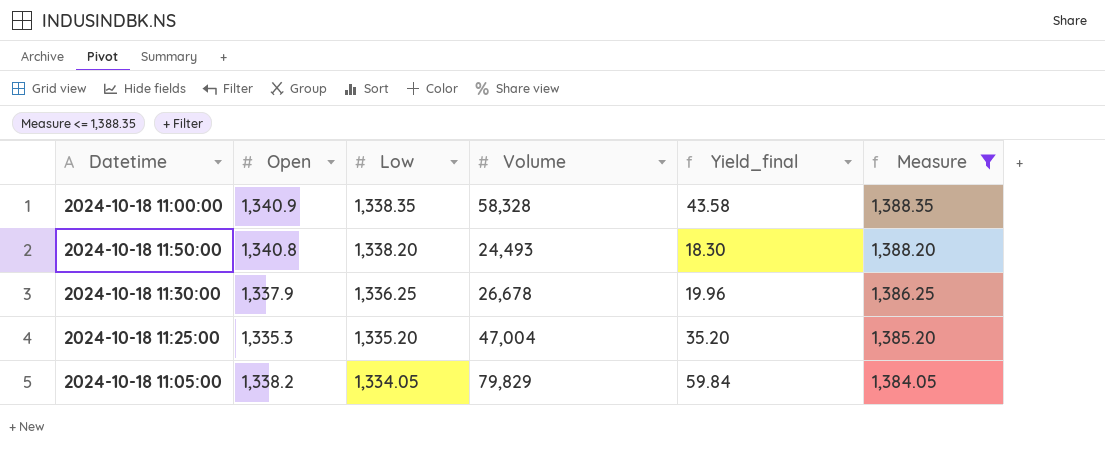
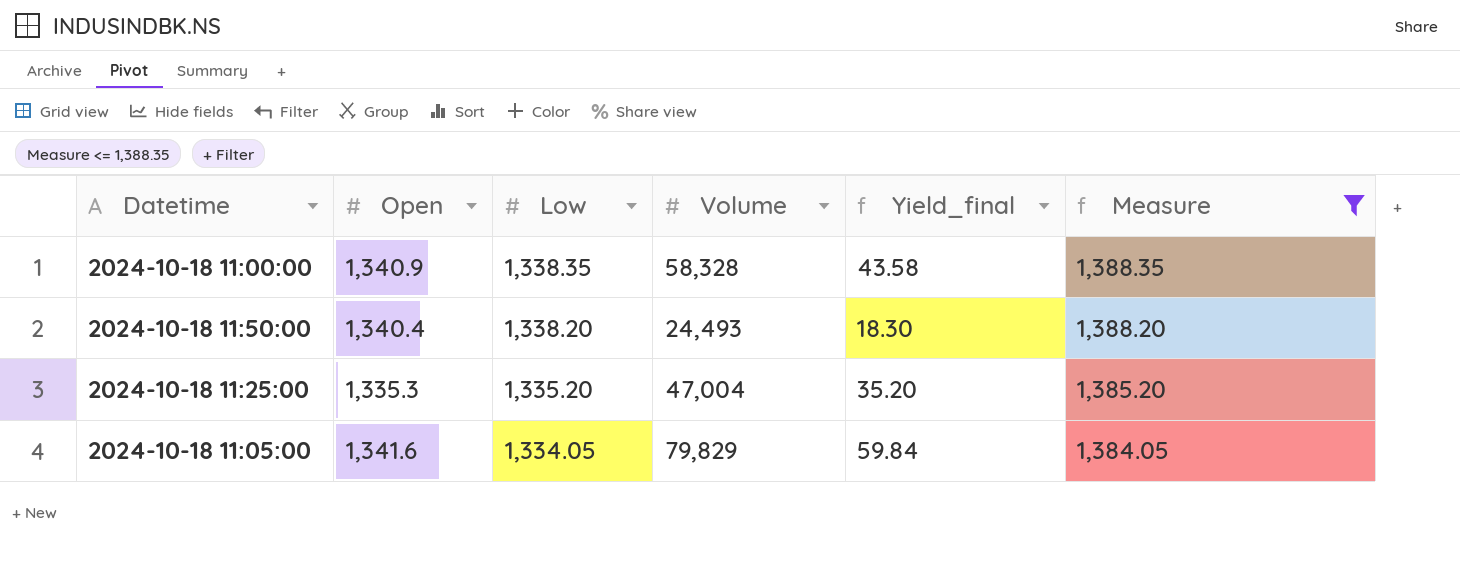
row 2024-10-18 11:30:00: 1,337.9 | 1,336.25 | 26,678 | 19.96 | 1,386.25 -> none
2024-10-18 11:50:00 | Open: 1,340.8 -> 1,340.4
2024-10-18 11:05:00 | Open: 1,338.2 -> 1,341.6

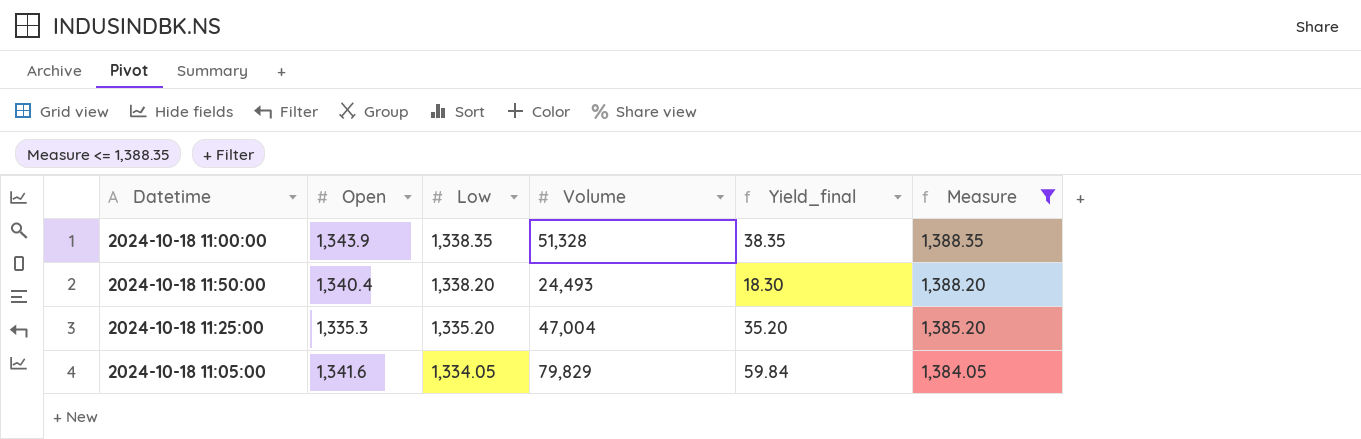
2024-10-18 11:00:00 | Open: 1,340.9 -> 1,343.9
2024-10-18 11:00:00 | Volume: 58,328 -> 51,328
2024-10-18 11:00:00 | Yield_final: 43.58 -> 38.35

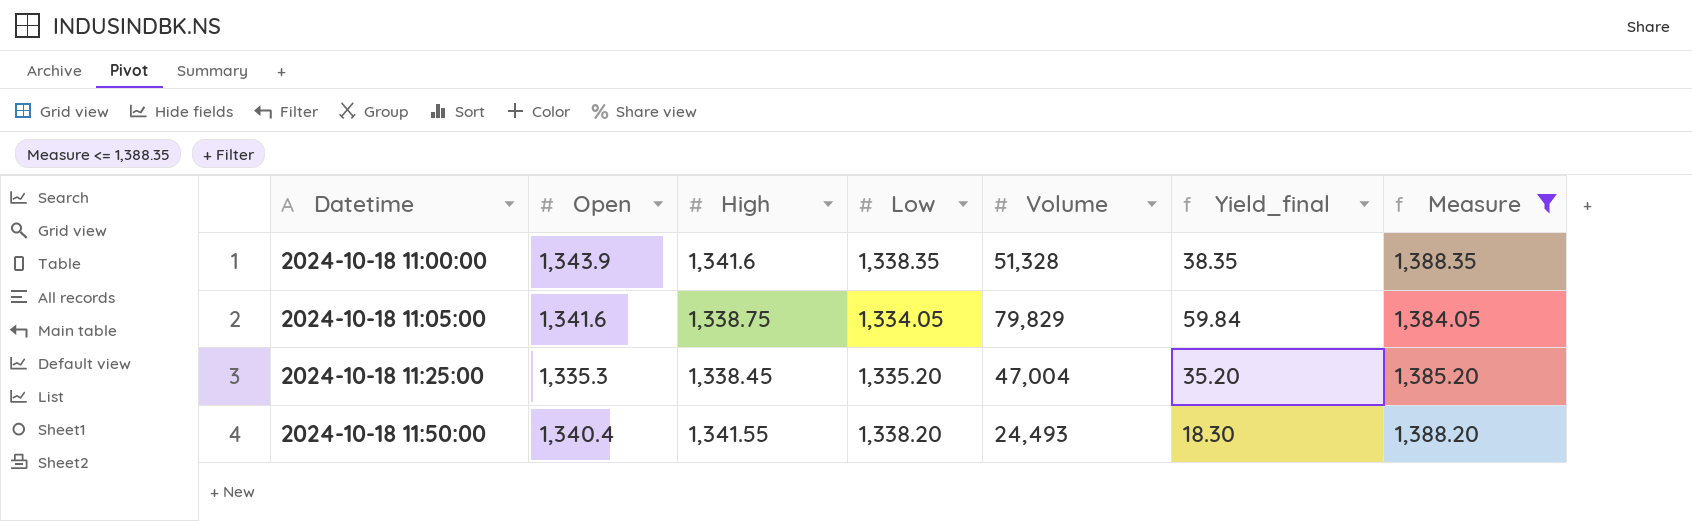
row order: Low descending -> Datetime ascending
column High | position: none -> 3

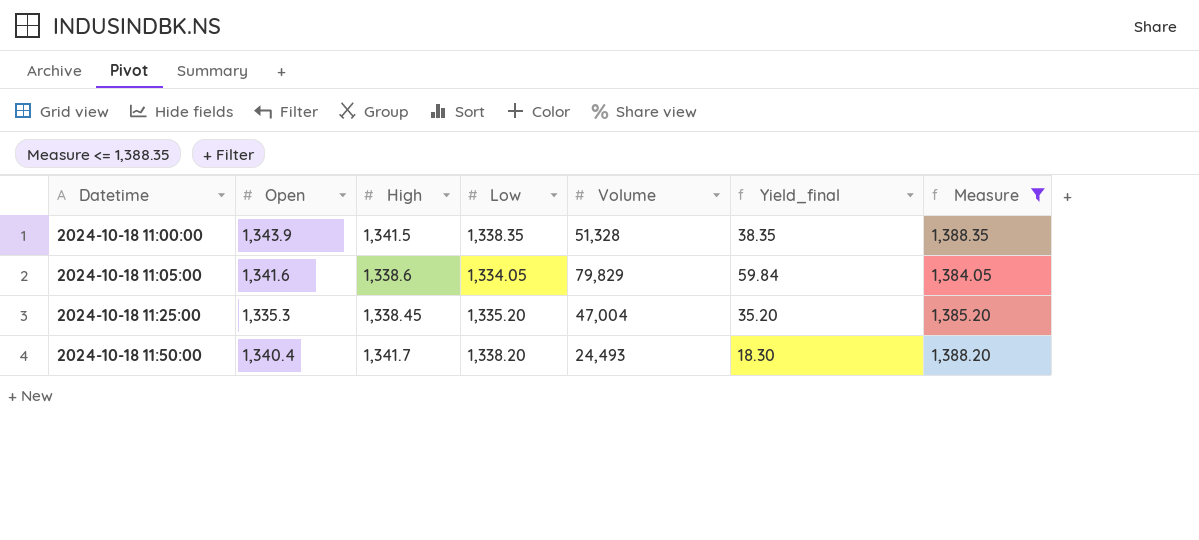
2024-10-18 11:00:00 | High: 1,341.6 -> 1,341.5
2024-10-18 11:05:00 | High: 1,338.75 -> 1,338.6
2024-10-18 11:50:00 | High: 1,341.55 -> 1,341.7

